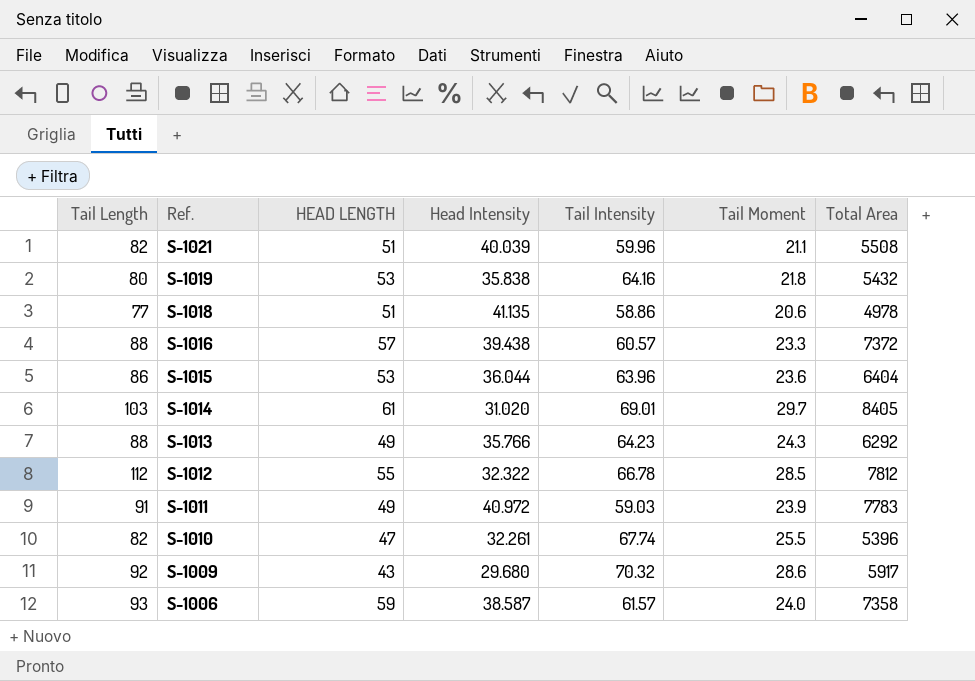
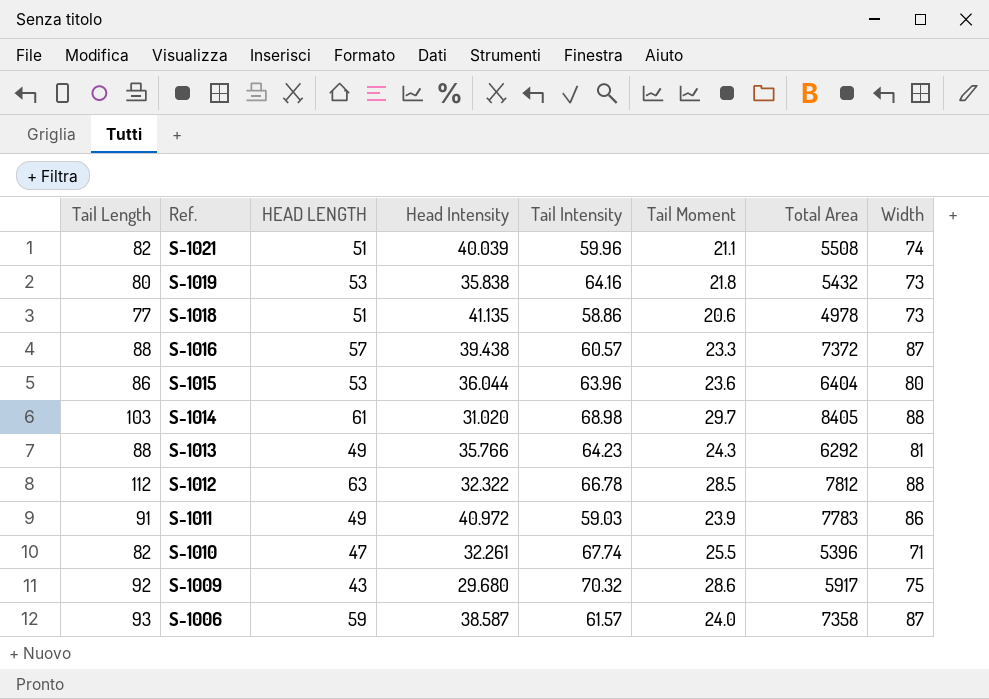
column Width | position: none -> 8
S-1014 | Tail Intensity: 69.01 -> 68.98
S-1012 | HEAD LENGTH: 55 -> 63

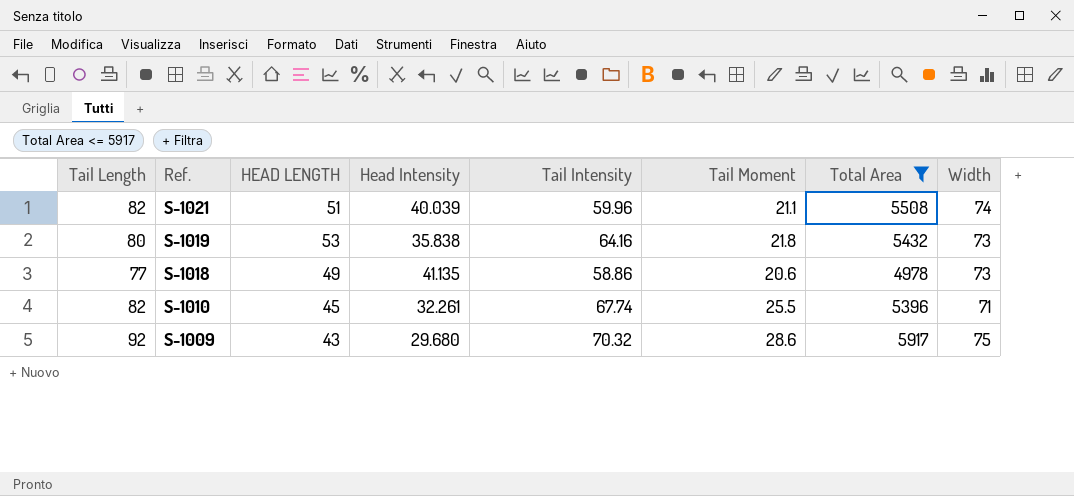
filter: none -> Total Area <= 5917
S-1018 | HEAD LENGTH: 51 -> 49
S-1010 | HEAD LENGTH: 47 -> 45

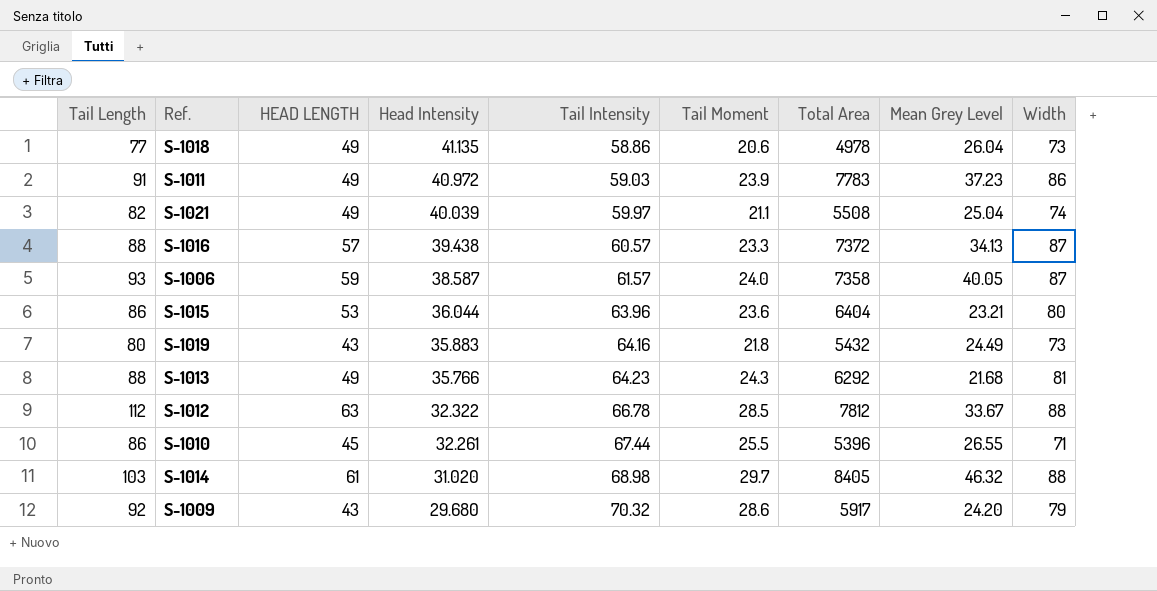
filter: Total Area <= 5917 -> none
row order: Ref. descending -> Head Intensity descending
column Mean Grey Level | position: none -> 8
S-1021 | HEAD LENGTH: 51 -> 49
S-1021 | Tail Intensity: 59.96 -> 59.97
S-1019 | HEAD LENGTH: 53 -> 43
S-1019 | Head Intensity: 35.838 -> 35.883
S-1010 | Tail Length: 82 -> 86
S-1010 | Tail Intensity: 67.74 -> 67.44
S-1009 | Width: 75 -> 79

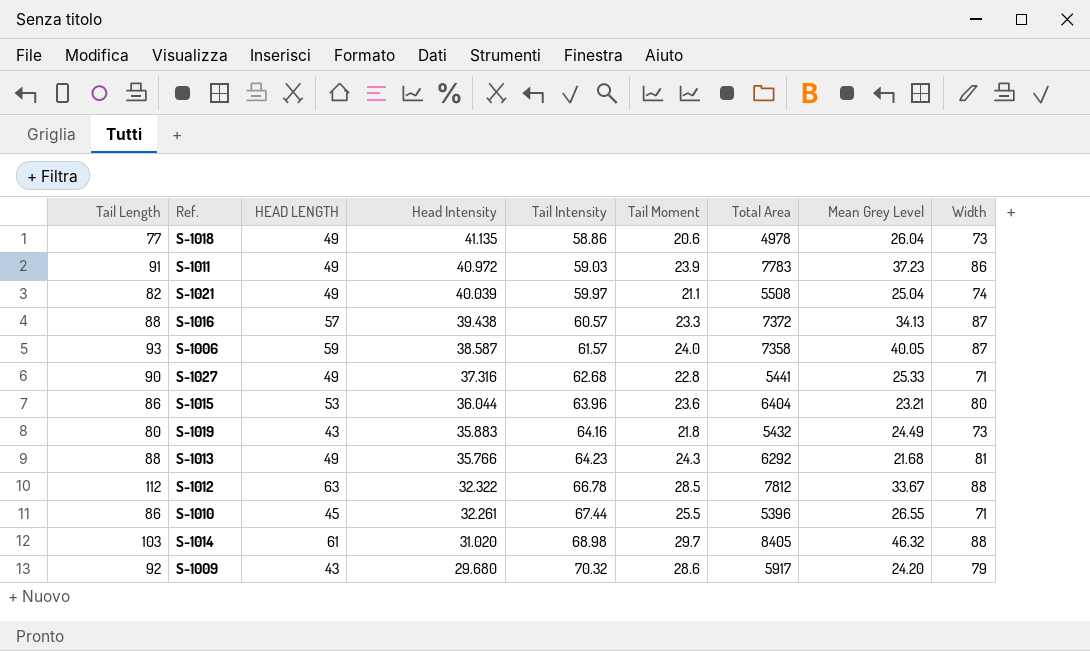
row S-1027: none -> 90 | 49 | 37.316 | 62.68 | 22.8 | 5441 | 25.33 | 71

